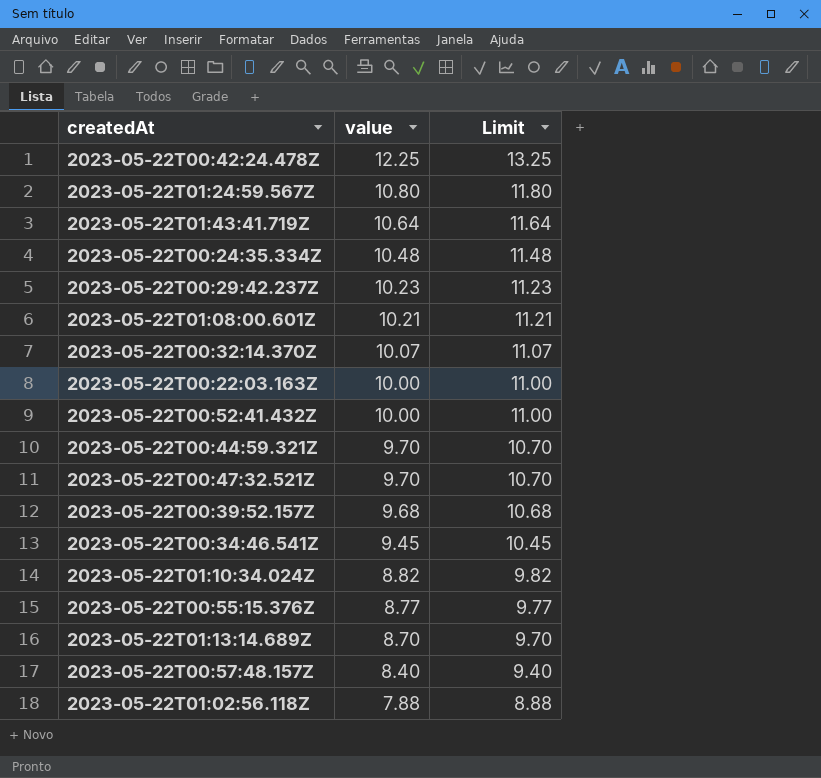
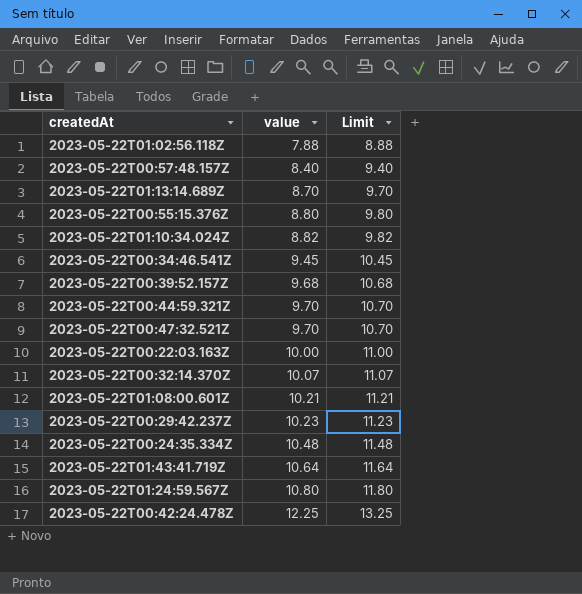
row order: value descending -> value ascending
row 2023-05-22T00:52:41.432Z: 10.00 | 11.00 -> none
2023-05-22T00:55:15.376Z | value: 8.77 -> 8.80
2023-05-22T00:55:15.376Z | Limit: 9.77 -> 9.80

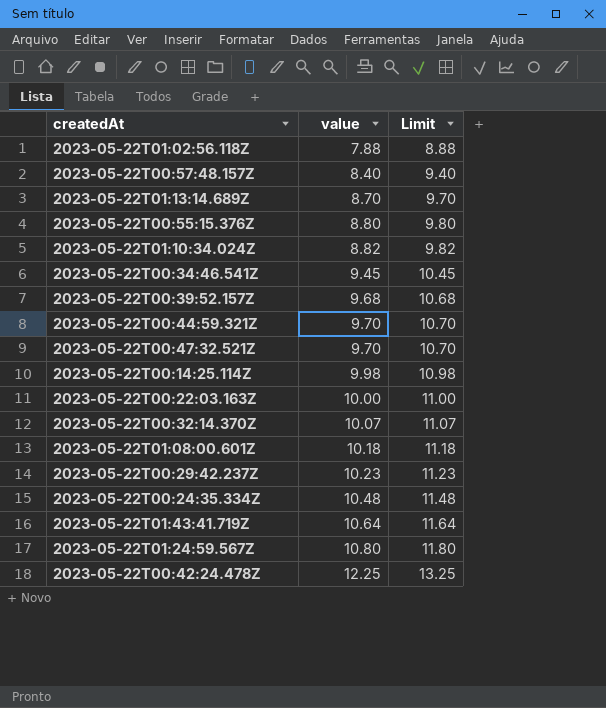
row 2023-05-22T00:14:25.114Z: none -> 9.98 | 10.98
2023-05-22T01:08:00.601Z | value: 10.21 -> 10.18
2023-05-22T01:08:00.601Z | Limit: 11.21 -> 11.18

